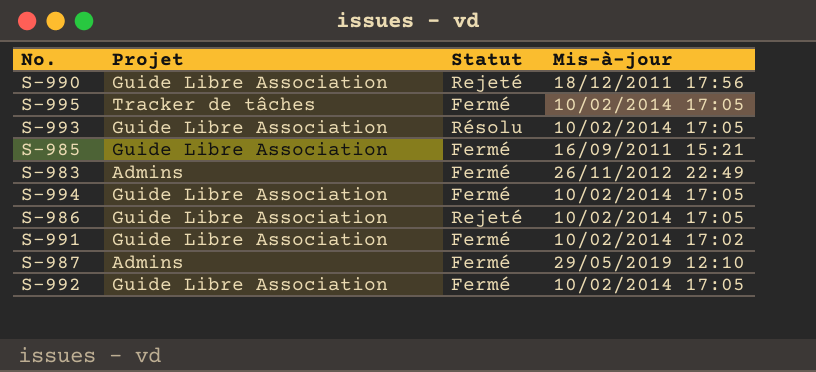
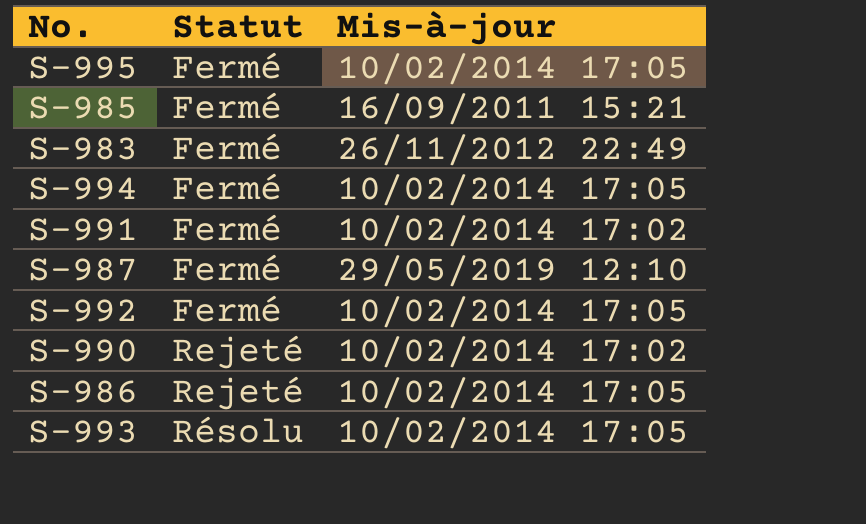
row order: none -> Statut ascending
column Projet | position: 2 -> none
S-990 | Mis-à-jour: 18/12/2011 17:56 -> 10/02/2014 17:02

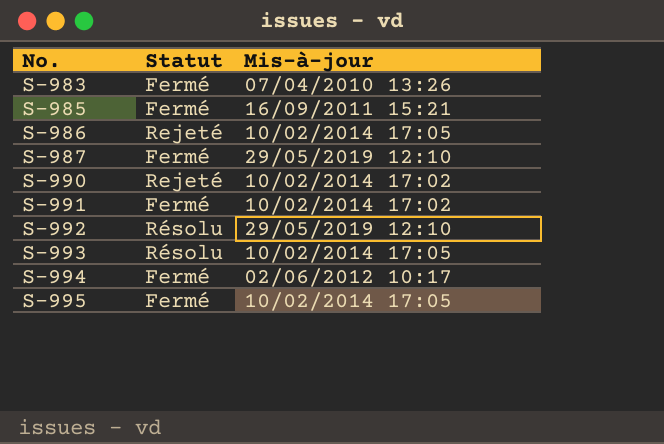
row order: Statut ascending -> No. ascending
S-983 | Mis-à-jour: 26/11/2012 22:49 -> 07/04/2010 13:26
S-992 | Statut: Fermé -> Résolu
S-992 | Mis-à-jour: 10/02/2014 17:05 -> 29/05/2019 12:10
S-994 | Mis-à-jour: 10/02/2014 17:05 -> 02/06/2012 10:17

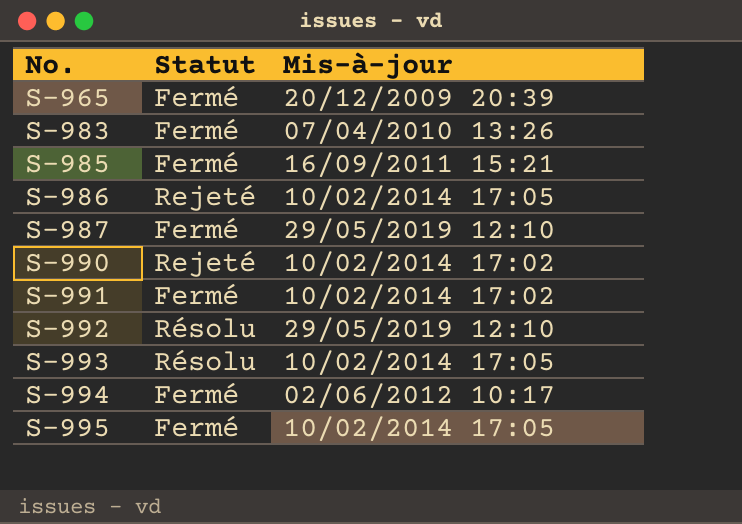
row S-965: none -> Fermé | 20/12/2009 20:39

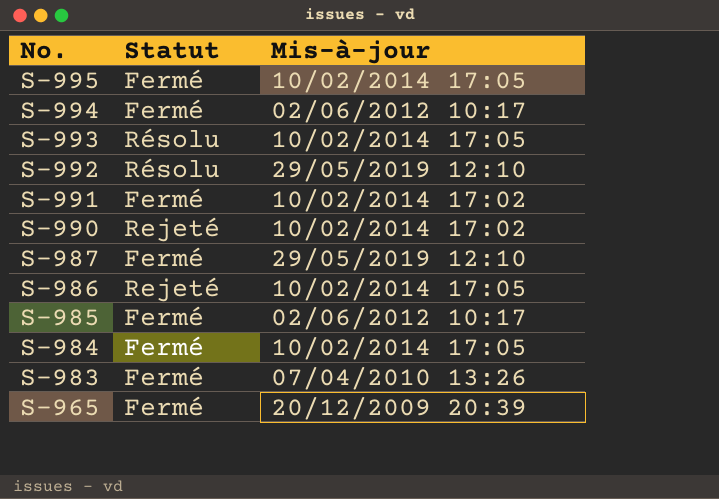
row order: No. ascending -> No. descending
S-985 | Mis-à-jour: 16/09/2011 15:21 -> 02/06/2012 10:17
row S-984: none -> Fermé | 10/02/2014 17:05

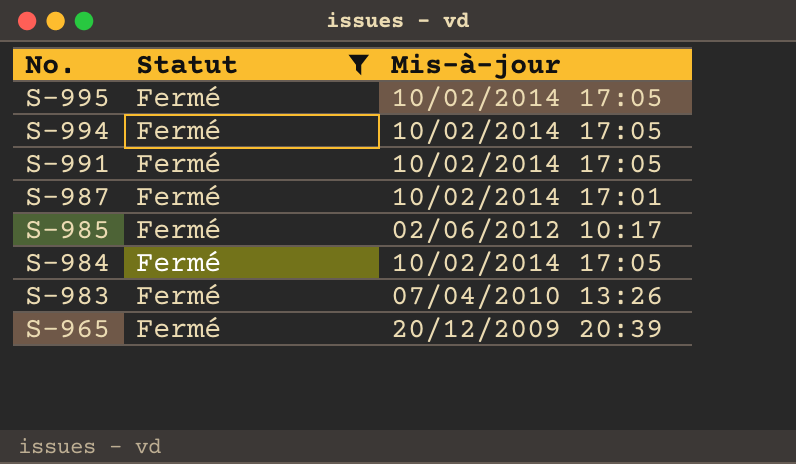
filter: none -> Statut = Fermé
S-994 | Mis-à-jour: 02/06/2012 10:17 -> 10/02/2014 17:05
S-991 | Mis-à-jour: 10/02/2014 17:02 -> 10/02/2014 17:05
S-987 | Mis-à-jour: 29/05/2019 12:10 -> 10/02/2014 17:01

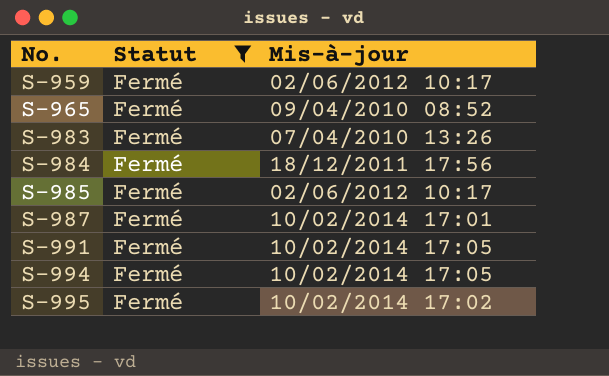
row order: No. descending -> No. ascending
row S-959: none -> Fermé | 02/06/2012 10:17
S-965 | Mis-à-jour: 20/12/2009 20:39 -> 09/04/2010 08:52
S-984 | Mis-à-jour: 10/02/2014 17:05 -> 18/12/2011 17:56
S-995 | Mis-à-jour: 10/02/2014 17:05 -> 10/02/2014 17:02

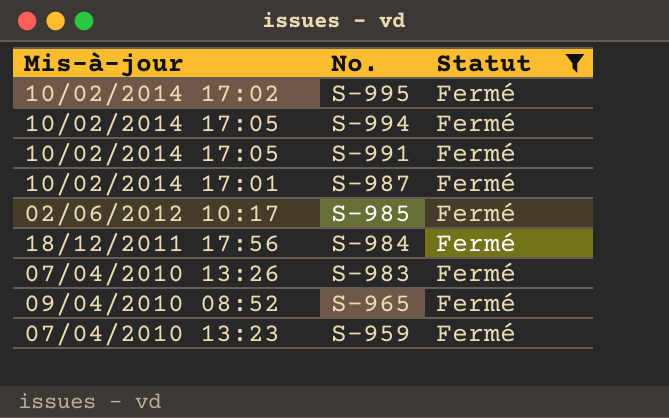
row order: No. ascending -> No. descending
column Mis-à-jour | position: 3 -> 1
S-959 | Mis-à-jour: 02/06/2012 10:17 -> 07/04/2010 13:23

